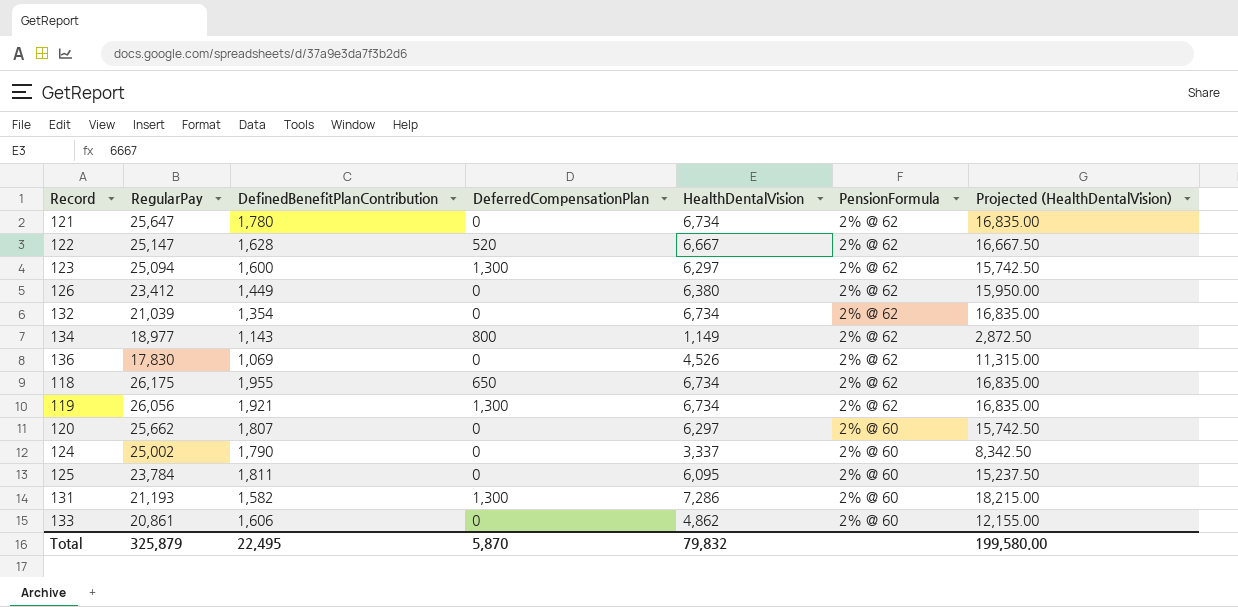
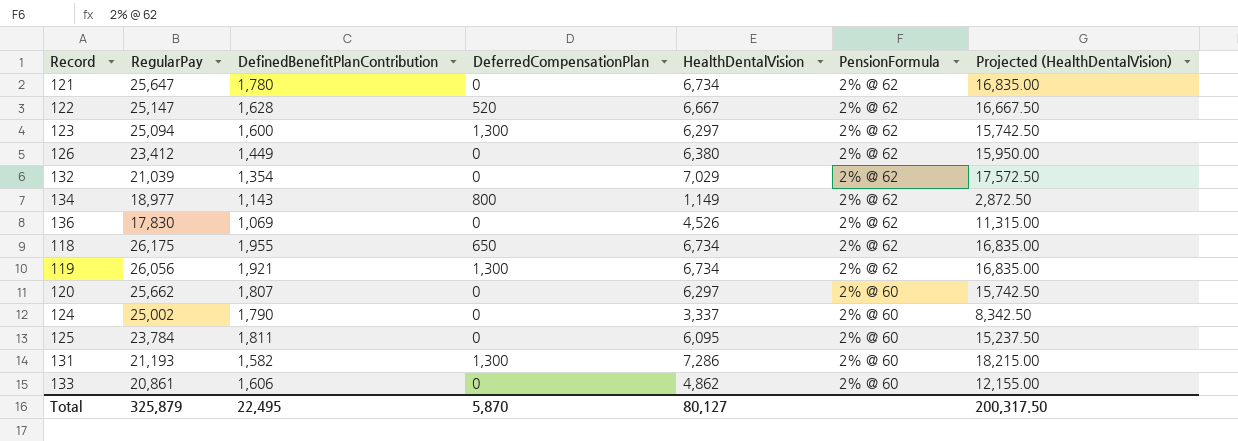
132 | HealthDentalVision: 6,734 -> 7,029
132 | Projected (HealthDentalVision): 16,835.00 -> 17,572.50
Total | HealthDentalVision: 79,832 -> 80,127
Total | Projected (HealthDentalVision): 199,580.00 -> 200,317.50

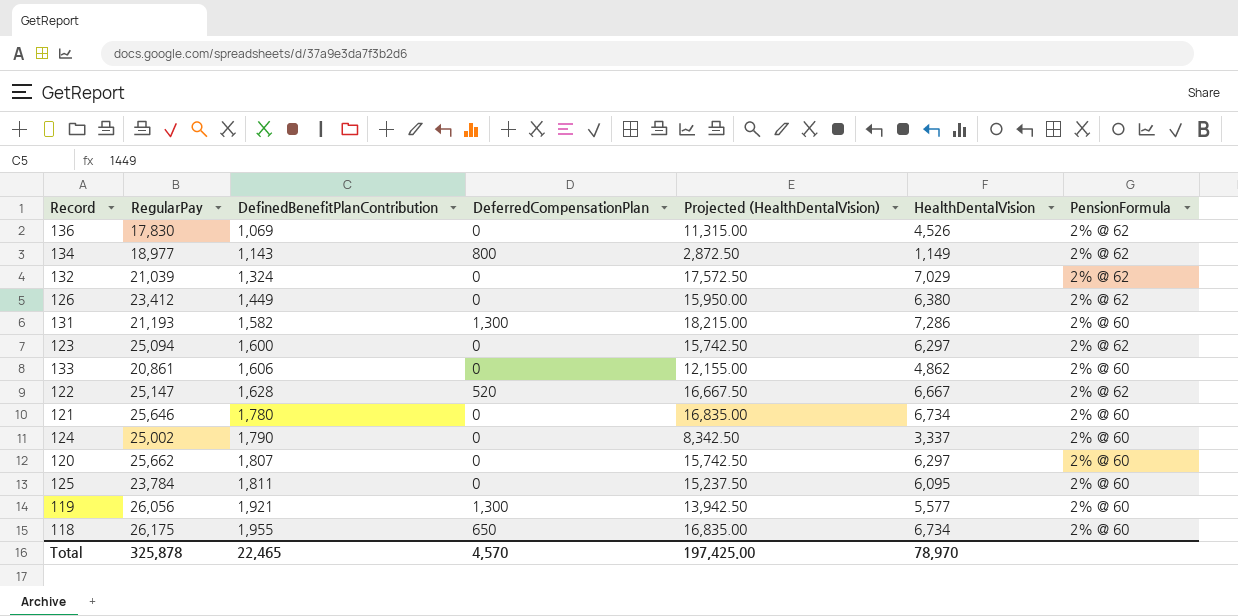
row order: PensionFormula descending -> DefinedBenefitPlanContribution ascending
column Projected (HealthDentalVision) | position: 7 -> 5
132 | DefinedBenefitPlanContribution: 1,354 -> 1,324
123 | DeferredCompensationPlan: 1,300 -> 0
121 | RegularPay: 25,647 -> 25,646
121 | PensionFormula: 2% @ 62 -> 2% @ 60
119 | Projected (HealthDentalVision): 16,835.00 -> 13,942.50
119 | HealthDentalVision: 6,734 -> 5,577
119 | PensionFormula: 2% @ 62 -> 2% @ 60
118 | PensionFormula: 2% @ 62 -> 2% @ 60
Total | RegularPay: 325,879 -> 325,878
Total | DefinedBenefitPlanContribution: 22,495 -> 22,465
Total | DeferredCompensationPlan: 5,870 -> 4,570
Total | Projected (HealthDentalVision): 200,317.50 -> 197,425.00
Total | HealthDentalVision: 80,127 -> 78,970

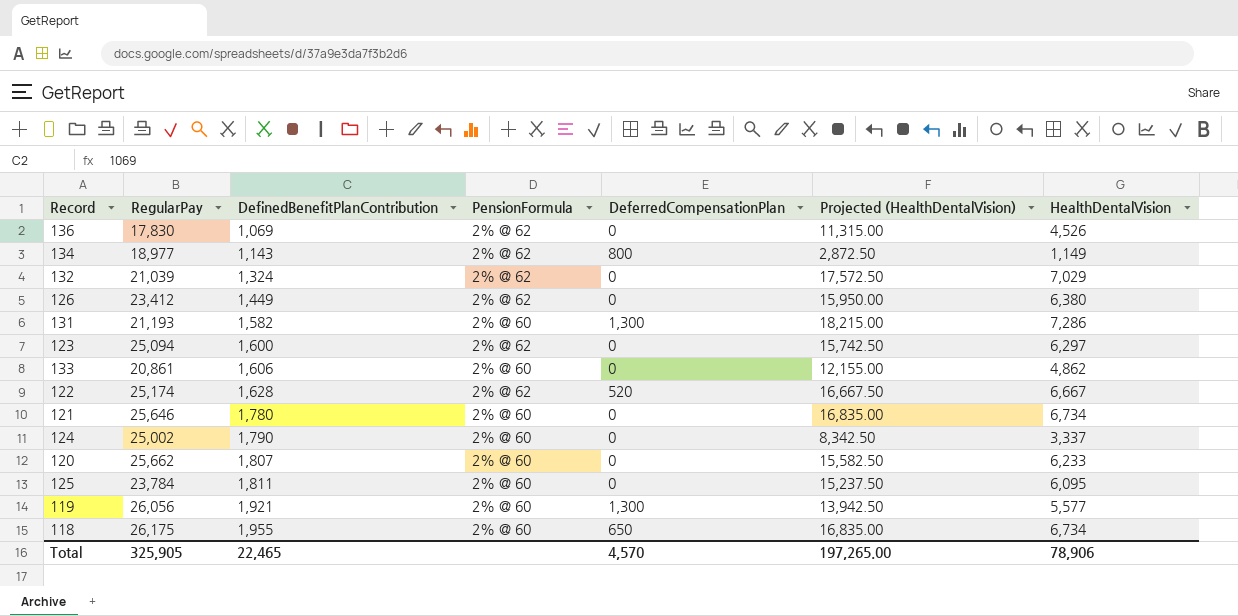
column PensionFormula | position: 7 -> 4
122 | RegularPay: 25,147 -> 25,174
120 | Projected (HealthDentalVision): 15,742.50 -> 15,582.50
120 | HealthDentalVision: 6,297 -> 6,233
Total | RegularPay: 325,878 -> 325,905
Total | Projected (HealthDentalVision): 197,425.00 -> 197,265.00
Total | HealthDentalVision: 78,970 -> 78,906

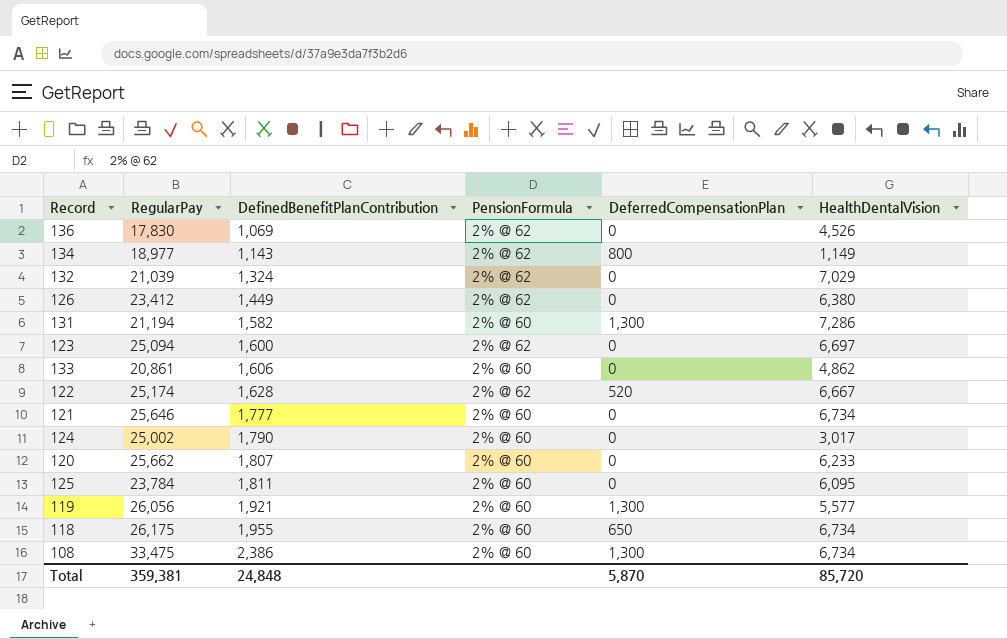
column Projected (HealthDentalVision) | formula: [HealthDentalVision] * 2.5 -> none
131 | RegularPay: 21,193 -> 21,194
123 | HealthDentalVision: 6,297 -> 6,697
121 | DefinedBenefitPlanContribution: 1,780 -> 1,777
124 | HealthDentalVision: 3,337 -> 3,017
row 108: none -> 33,475 | 2,386 | 2% @ 60 | 1,300 | 6,734
Total | RegularPay: 325,905 -> 359,381
Total | DefinedBenefitPlanContribution: 22,465 -> 24,848
Total | DeferredCompensationPlan: 4,570 -> 5,870
Total | HealthDentalVision: 78,906 -> 85,720

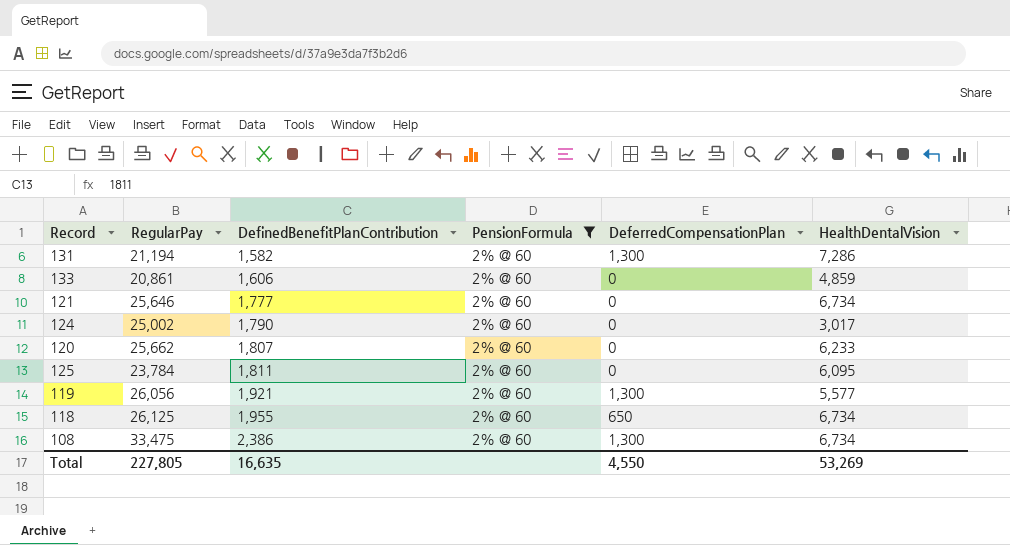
filter: none -> PensionFormula = 2% @ 60
133 | HealthDentalVision: 4,862 -> 4,859
118 | RegularPay: 26,175 -> 26,125
Total | RegularPay: 359,381 -> 227,805
Total | DefinedBenefitPlanContribution: 24,848 -> 16,635
Total | DeferredCompensationPlan: 5,870 -> 4,550
Total | HealthDentalVision: 85,720 -> 53,269

